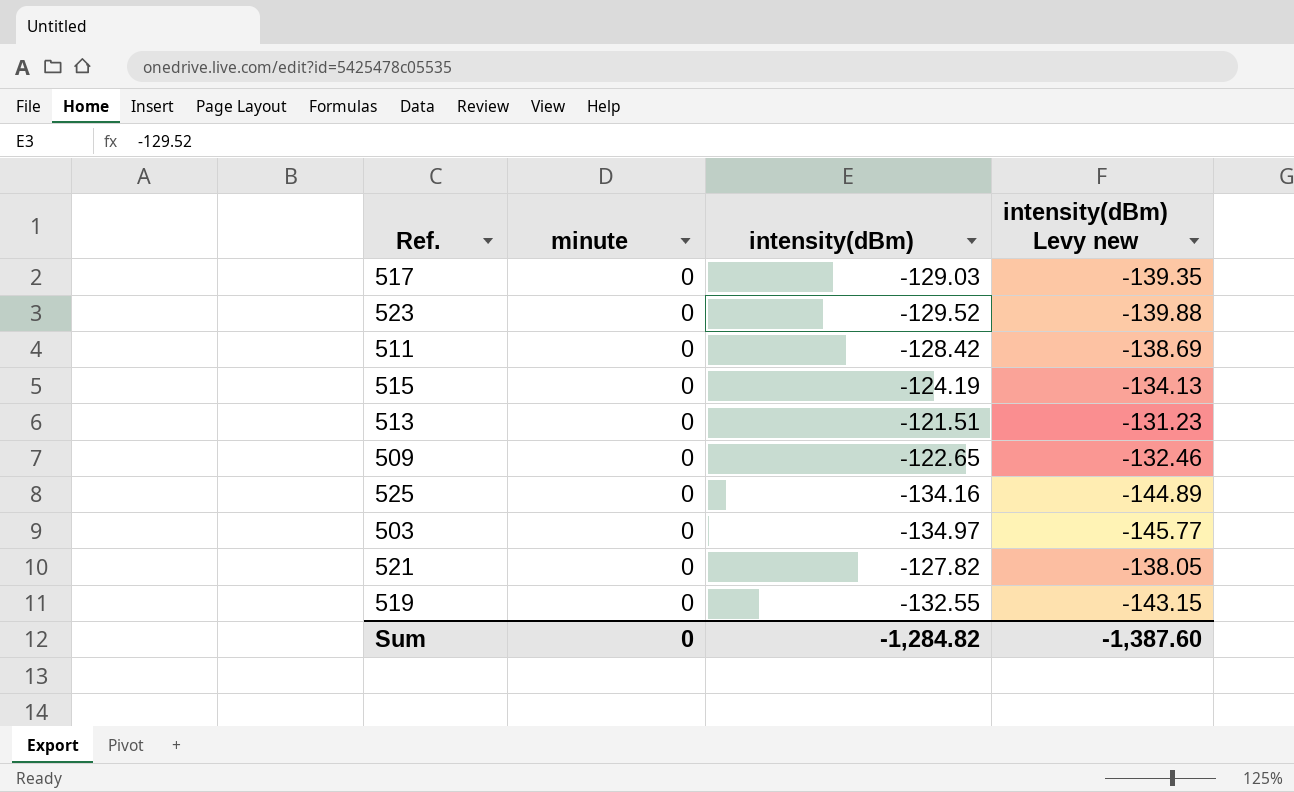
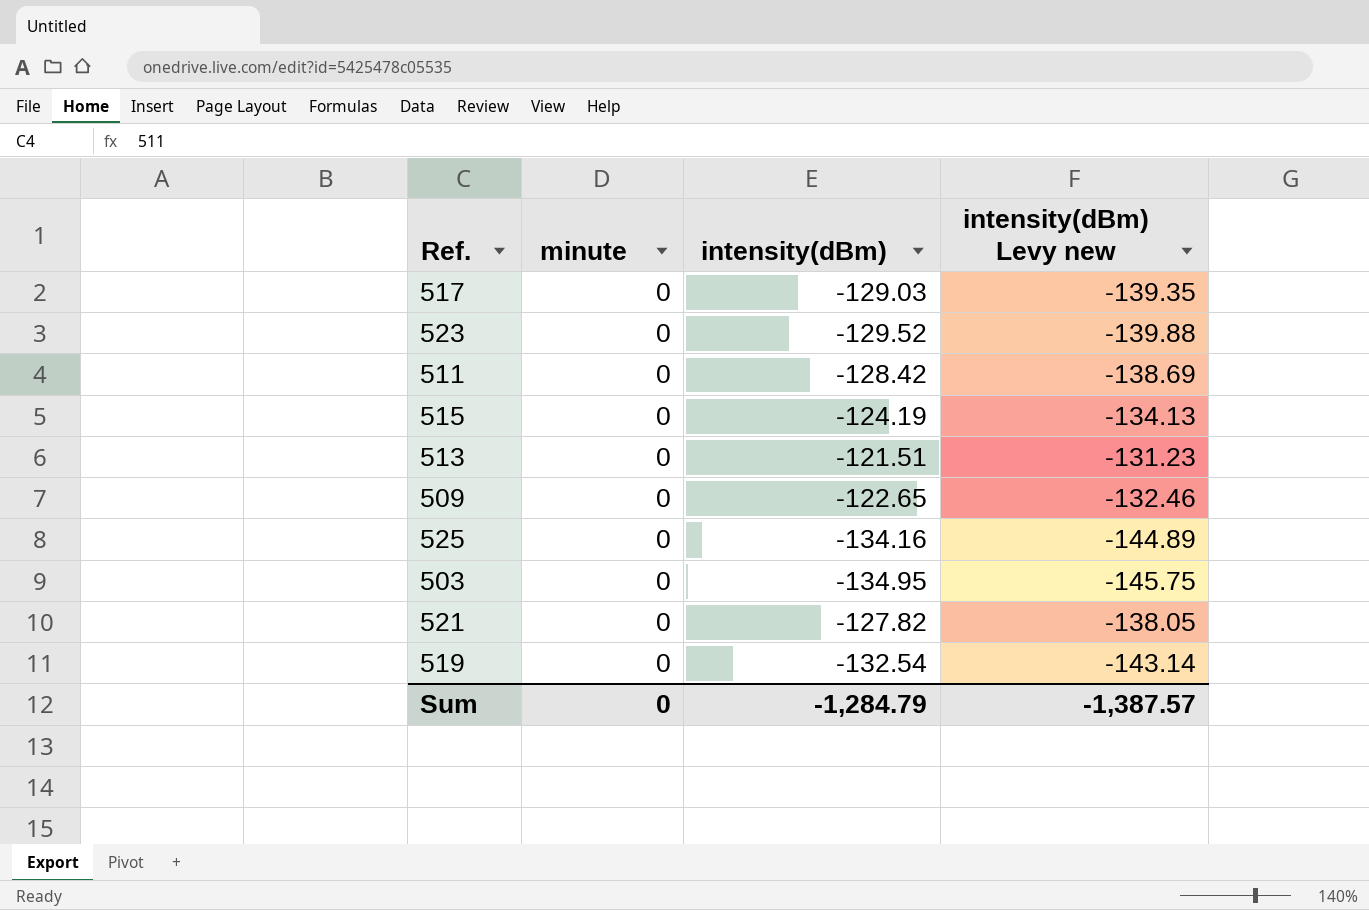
503 | intensity(dBm): -134.97 -> -134.95
503 | intensity(dBm) Levy new: -145.77 -> -145.75
519 | intensity(dBm): -132.55 -> -132.54
519 | intensity(dBm) Levy new: -143.15 -> -143.14
Sum | intensity(dBm): -1,284.82 -> -1,284.79
Sum | intensity(dBm) Levy new: -1,387.60 -> -1,387.57

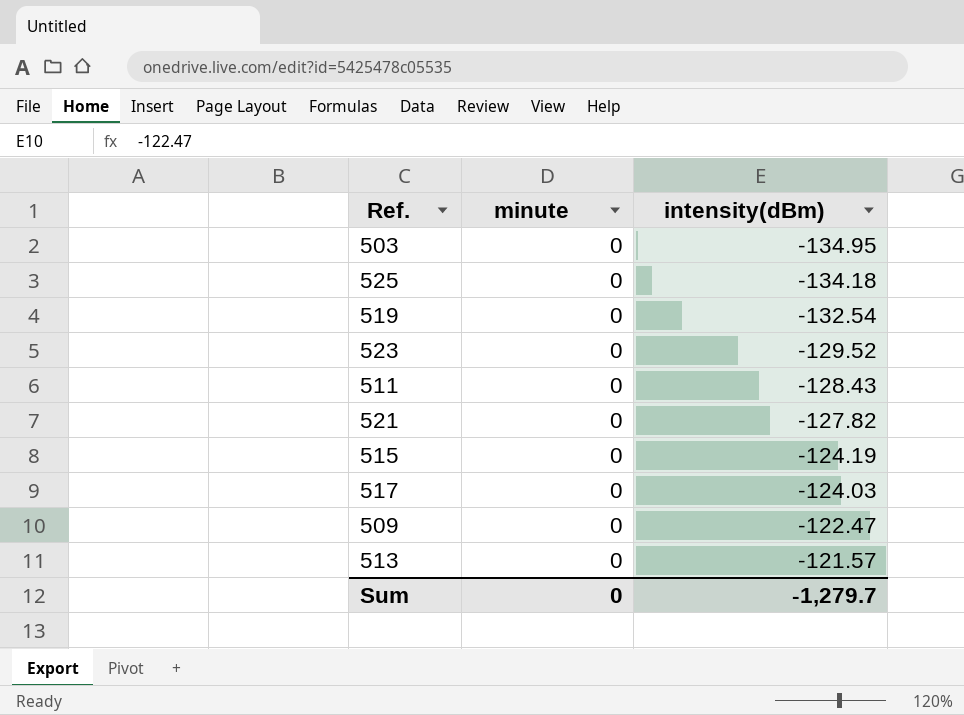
row order: none -> intensity(dBm) ascending
column intensity(dBm) Levy new | formula: [intensity(dBm)] * 1.08 -> none
525 | intensity(dBm): -134.16 -> -134.18
511 | intensity(dBm): -128.42 -> -128.43
517 | intensity(dBm): -129.03 -> -124.03
509 | intensity(dBm): -122.65 -> -122.47
513 | intensity(dBm): -121.51 -> -121.57
Sum | intensity(dBm): -1,284.79 -> -1,279.7

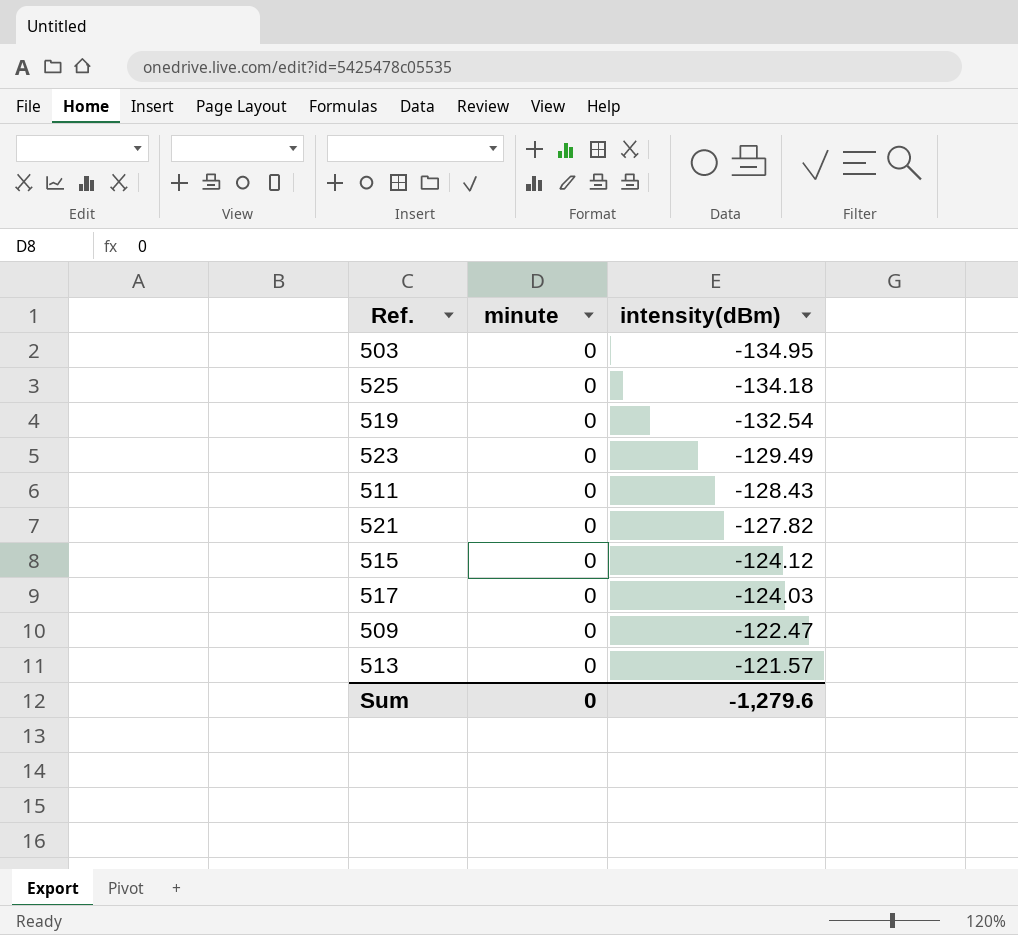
523 | intensity(dBm): -129.52 -> -129.49
515 | intensity(dBm): -124.19 -> -124.12
Sum | intensity(dBm): -1,279.7 -> -1,279.6

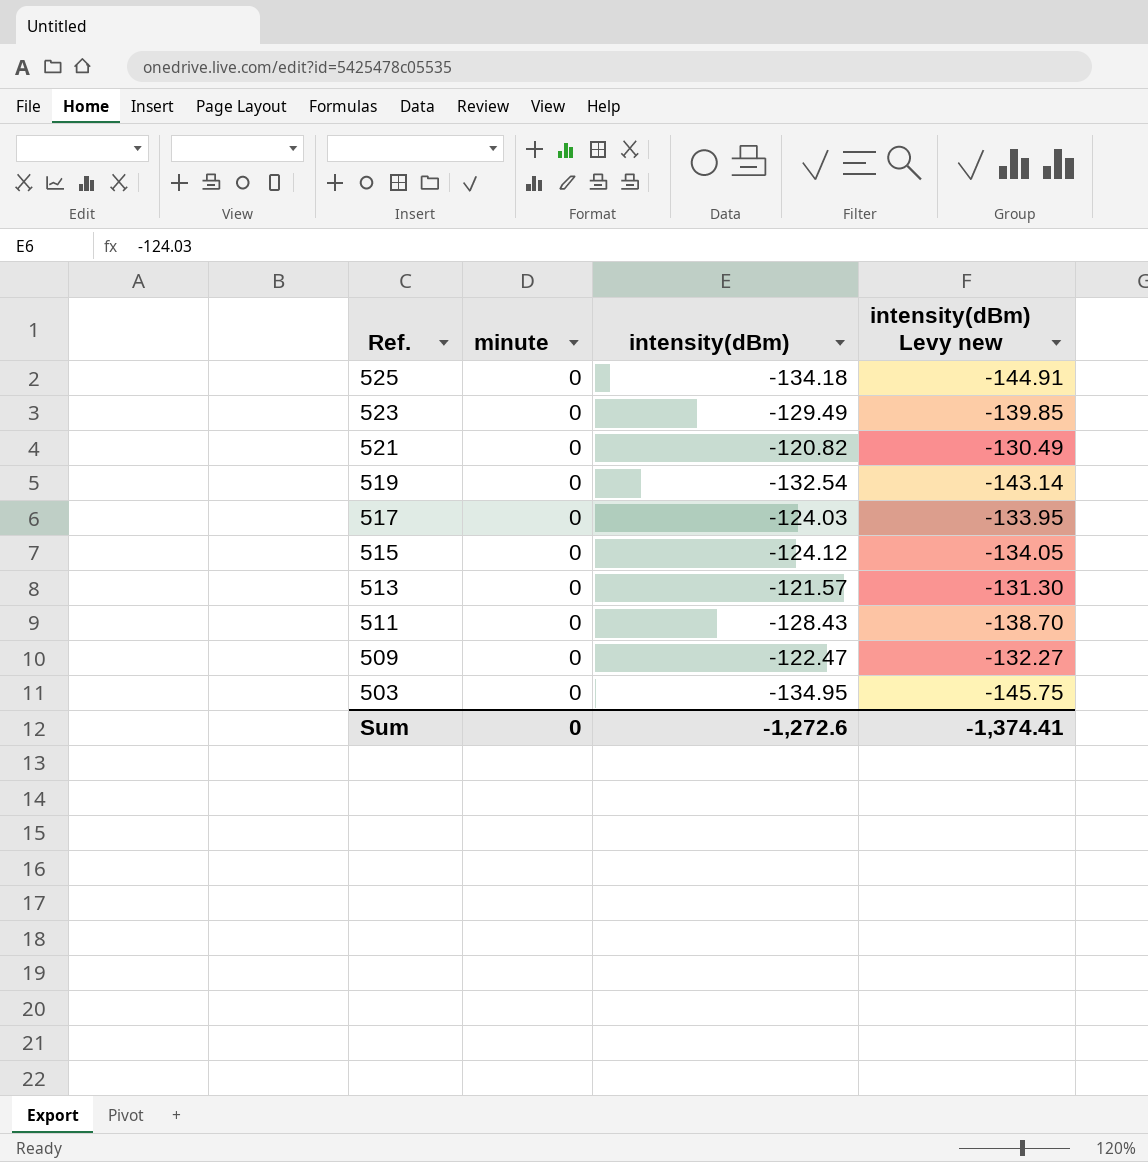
row order: intensity(dBm) ascending -> Ref. descending
column intensity(dBm) Levy new | formula: none -> [intensity(dBm)] * 1.08
521 | intensity(dBm): -127.82 -> -120.82
Sum | intensity(dBm): -1,279.6 -> -1,272.6

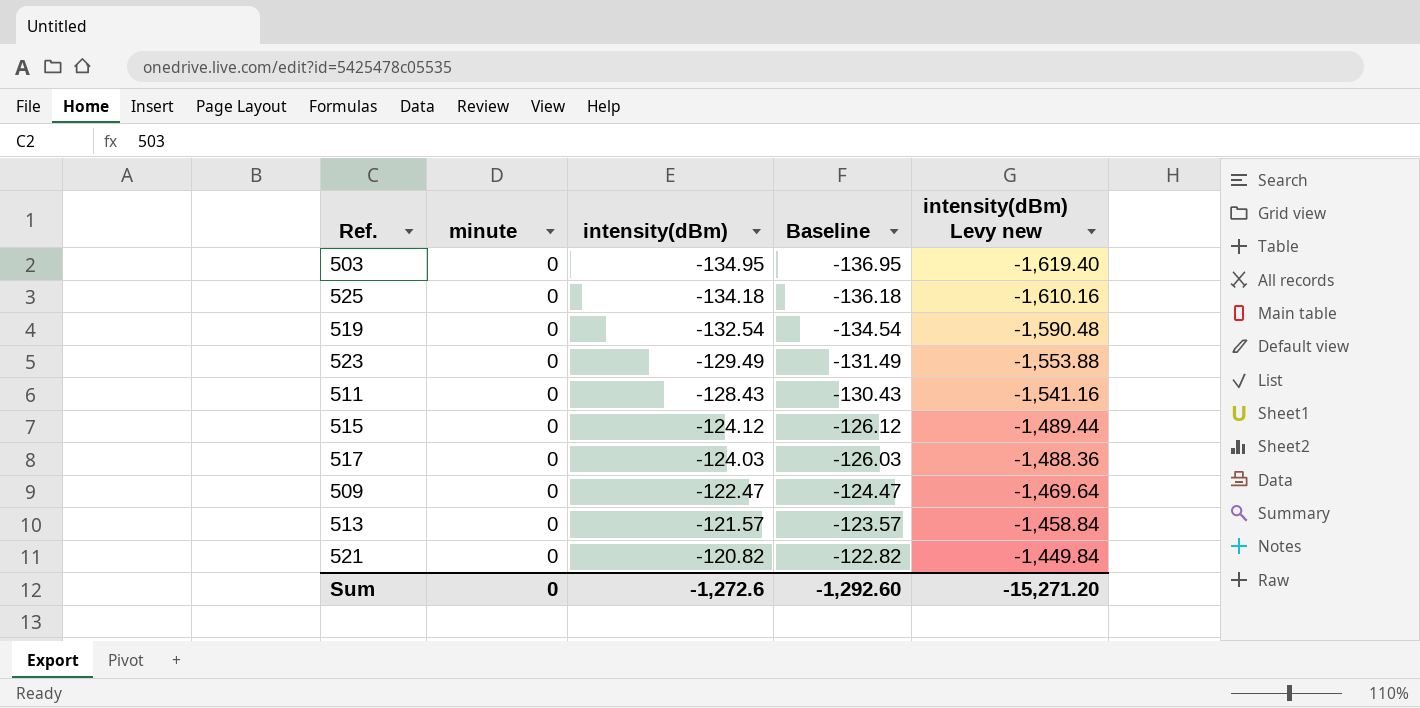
row order: Ref. descending -> intensity(dBm) ascending
column Baseline | formula: none -> [intensity(dBm)] - 2
column intensity(dBm) Levy new | formula: [intensity(dBm)] * 1.08 -> [intensity(dBm)] * 12
Sum | intensity(dBm) Levy new: -1,374.41 -> -15,271.20

